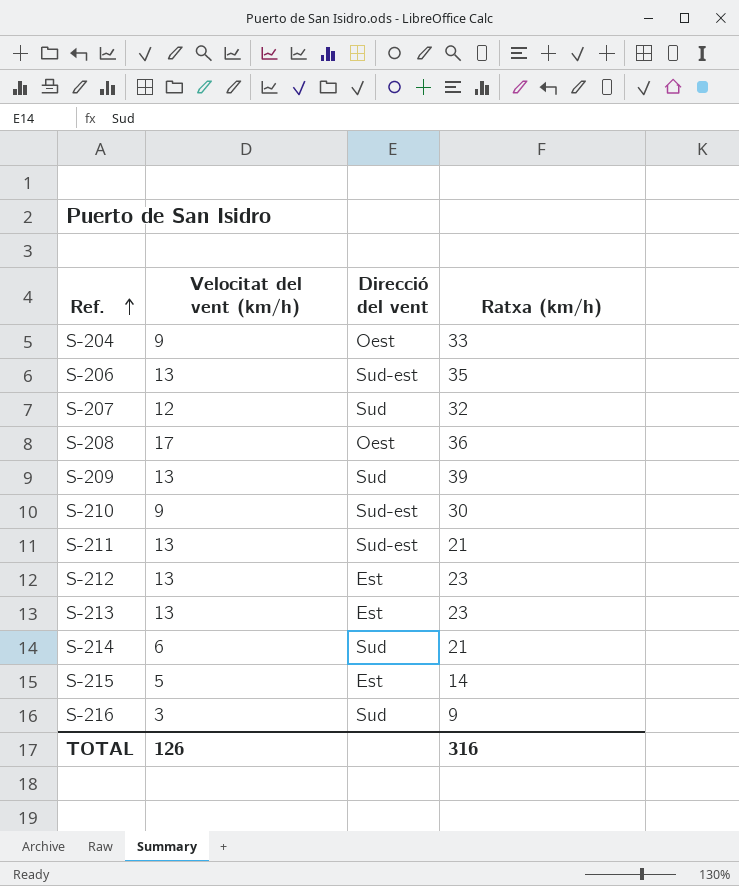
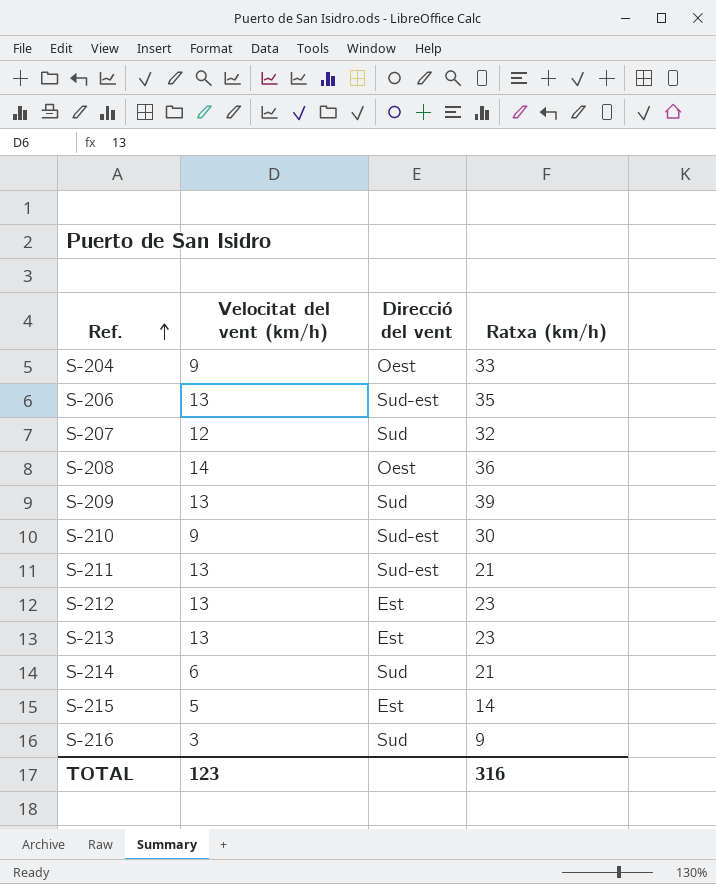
S-208 | Velocitat del vent (km/h): 17 -> 14
TOTAL | Velocitat del vent (km/h): 126 -> 123

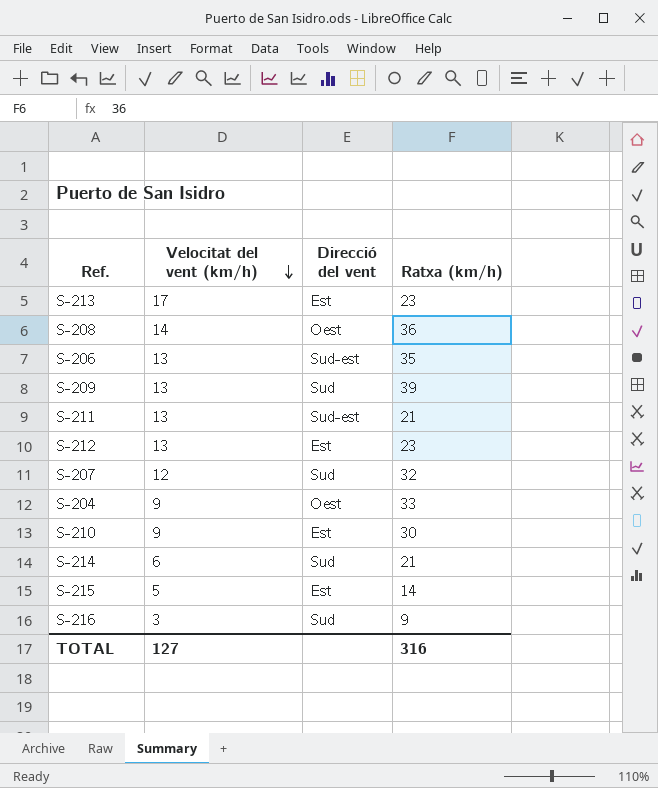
row order: Ref. ascending -> Velocitat del vent (km/h) descending
S-213 | Velocitat del vent (km/h): 13 -> 17
S-210 | Direcció del vent: Sud-est -> Est
TOTAL | Velocitat del vent (km/h): 123 -> 127

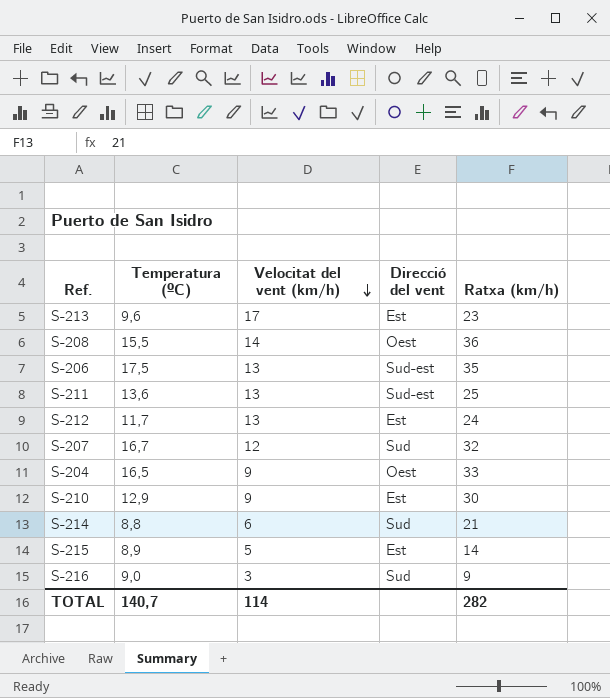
column Temperatura (ºC) | position: none -> 2
row S-209: 13 | Sud | 39 -> none
S-211 | Ratxa (km/h): 21 -> 25
S-212 | Ratxa (km/h): 23 -> 24
TOTAL | Velocitat del vent (km/h): 127 -> 114
TOTAL | Ratxa (km/h): 316 -> 282

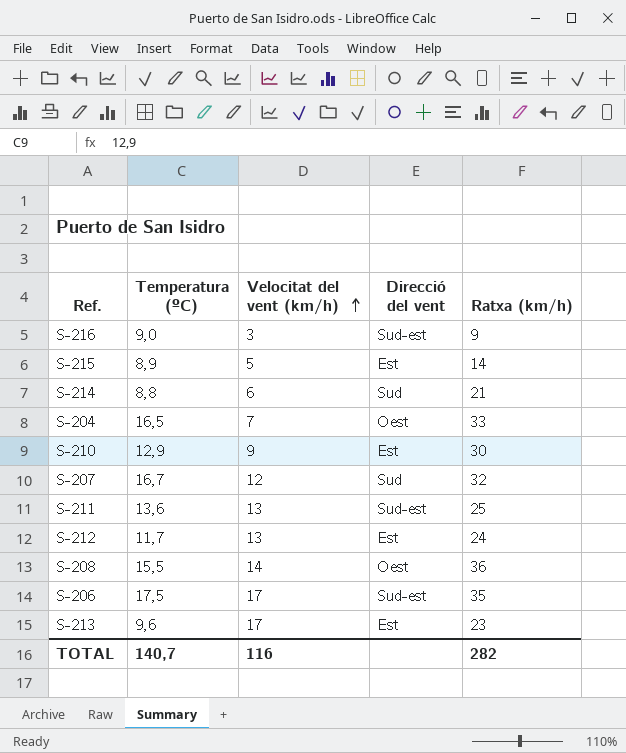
row order: Velocitat del vent (km/h) descending -> Velocitat del vent (km/h) ascending
S-216 | Direcció del vent: Sud -> Sud-est
S-204 | Velocitat del vent (km/h): 9 -> 7
S-206 | Velocitat del vent (km/h): 13 -> 17
TOTAL | Velocitat del vent (km/h): 114 -> 116

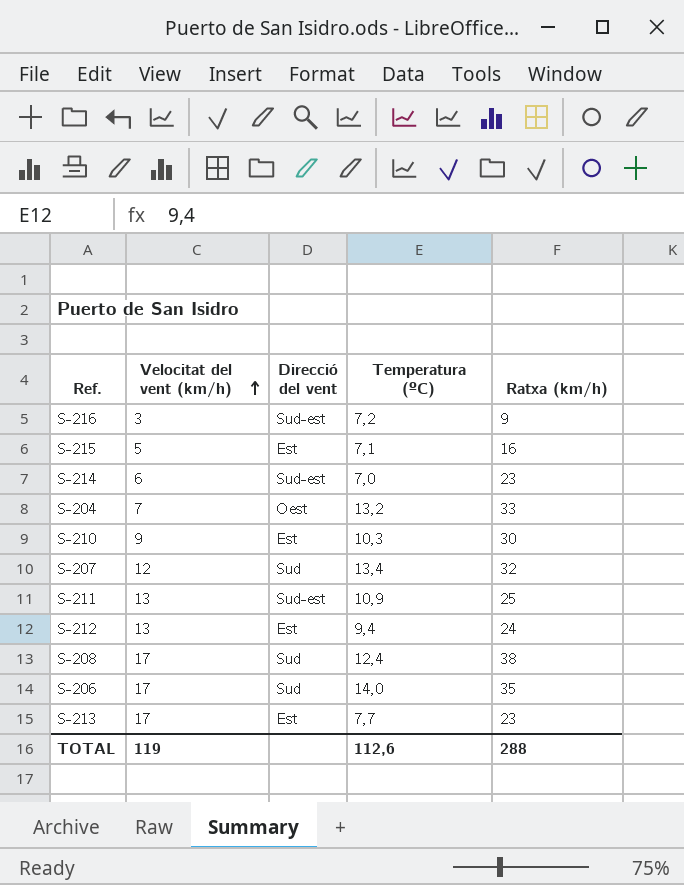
column Temperatura (ºC) | position: 2 -> 4
S-216 | Temperatura (ºC): 9,0 -> 7,2
S-215 | Temperatura (ºC): 8,9 -> 7,1
S-215 | Ratxa (km/h): 14 -> 16
S-214 | Direcció del vent: Sud -> Sud-est
S-214 | Temperatura (ºC): 8,8 -> 7,0
S-214 | Ratxa (km/h): 21 -> 23
S-204 | Temperatura (ºC): 16,5 -> 13,2
S-210 | Temperatura (ºC): 12,9 -> 10,3
S-207 | Temperatura (ºC): 16,7 -> 13,4
S-211 | Temperatura (ºC): 13,6 -> 10,9
S-212 | Temperatura (ºC): 11,7 -> 9,4
S-208 | Velocitat del vent (km/h): 14 -> 17
S-208 | Direcció del vent: Oest -> Sud
S-208 | Temperatura (ºC): 15,5 -> 12,4
S-208 | Ratxa (km/h): 36 -> 38
S-206 | Direcció del vent: Sud-est -> Sud
S-206 | Temperatura (ºC): 17,5 -> 14,0
S-213 | Temperatura (ºC): 9,6 -> 7,7
TOTAL | Velocitat del vent (km/h): 116 -> 119
TOTAL | Temperatura (ºC): 140,7 -> 112,6
TOTAL | Ratxa (km/h): 282 -> 288

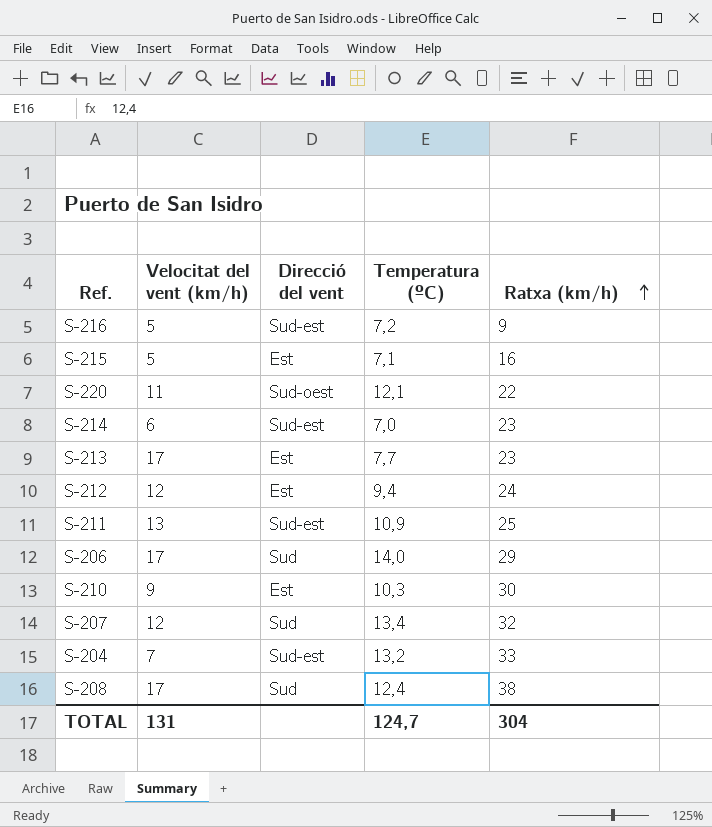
row order: Velocitat del vent (km/h) ascending -> Ratxa (km/h) ascending
S-216 | Velocitat del vent (km/h): 3 -> 5
row S-220: none -> 11 | Sud-oest | 12,1 | 22
S-212 | Velocitat del vent (km/h): 13 -> 12
S-206 | Ratxa (km/h): 35 -> 29
S-204 | Direcció del vent: Oest -> Sud-est
TOTAL | Velocitat del vent (km/h): 119 -> 131
TOTAL | Temperatura (ºC): 112,6 -> 124,7
TOTAL | Ratxa (km/h): 288 -> 304

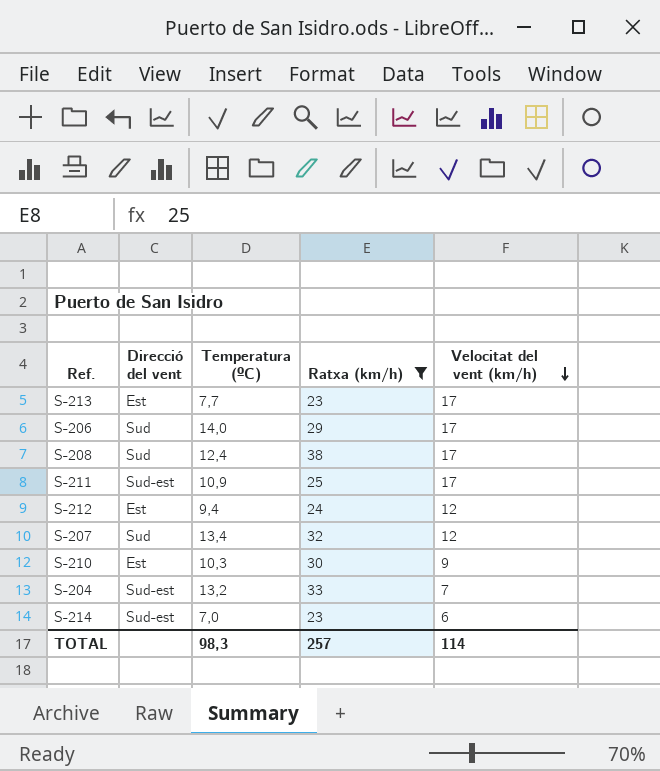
filter: none -> Ratxa (km/h) >= 23
row order: Ratxa (km/h) ascending -> Velocitat del vent (km/h) descending
column Velocitat del vent (km/h) | position: 2 -> 5
S-211 | Velocitat del vent (km/h): 13 -> 17
TOTAL | Temperatura (ºC): 124,7 -> 98,3
TOTAL | Ratxa (km/h): 304 -> 257
TOTAL | Velocitat del vent (km/h): 131 -> 114

